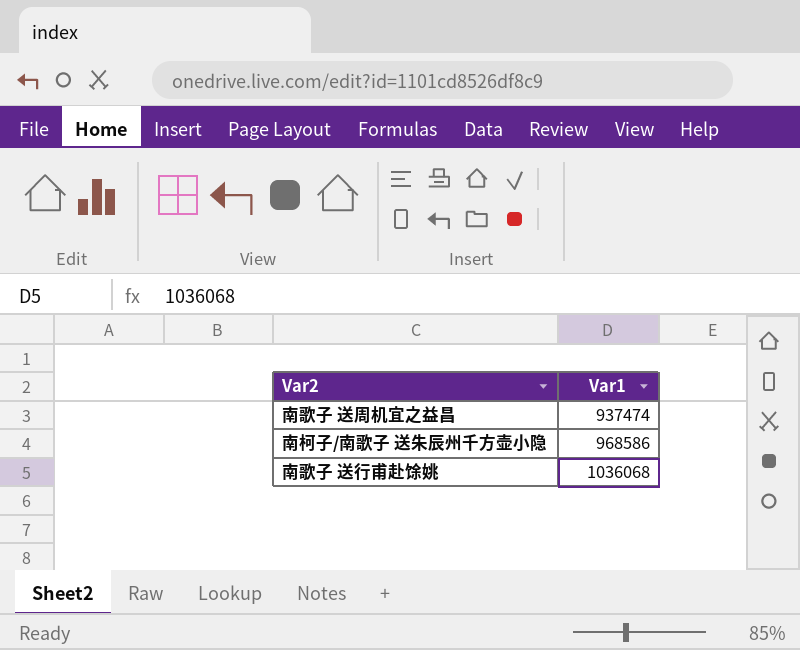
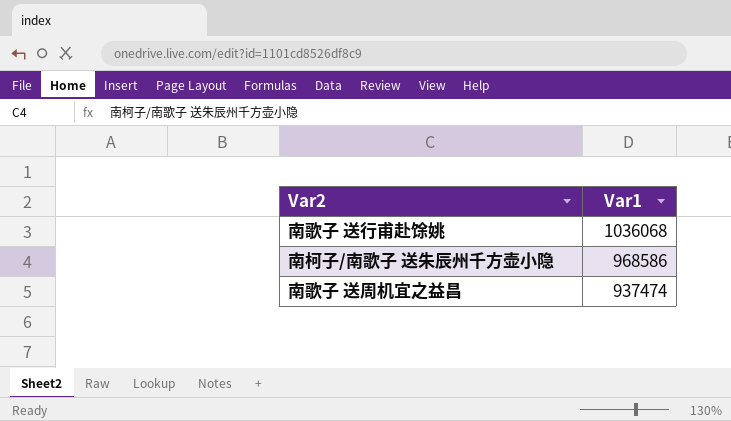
row order: Var1 ascending -> Var1 descending

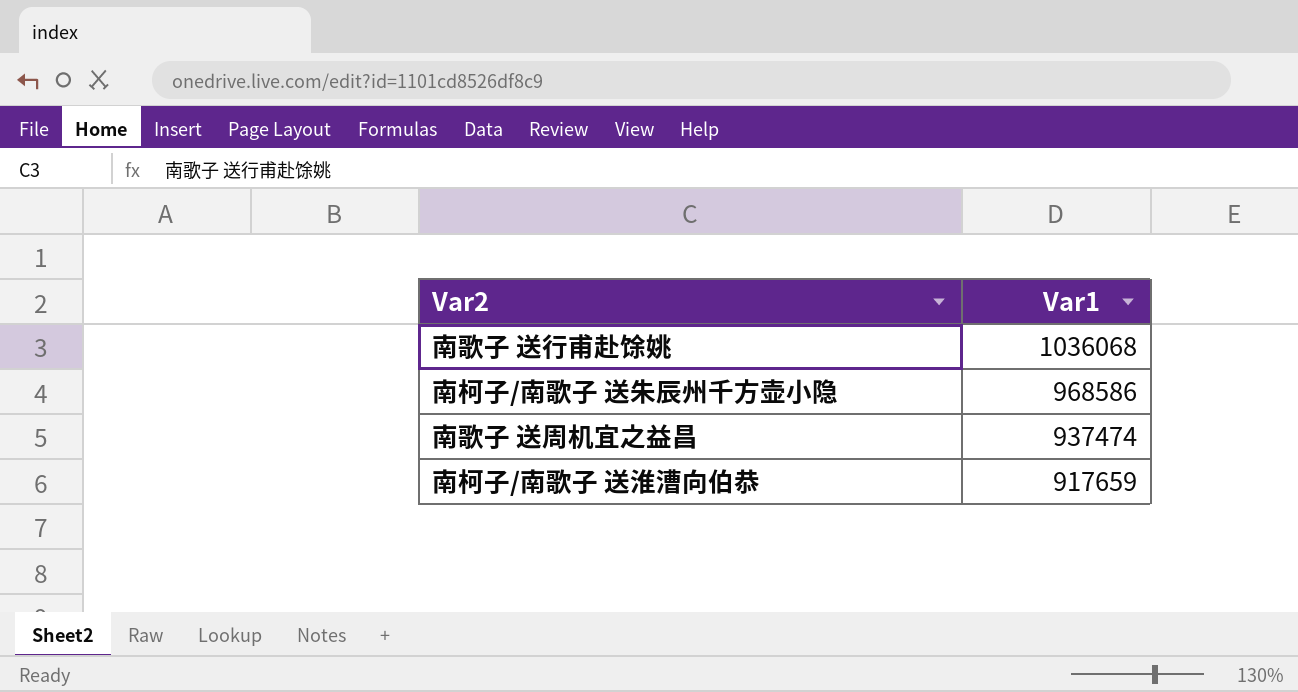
row 南柯子/南歌子 送淮漕向伯恭: none -> 917659

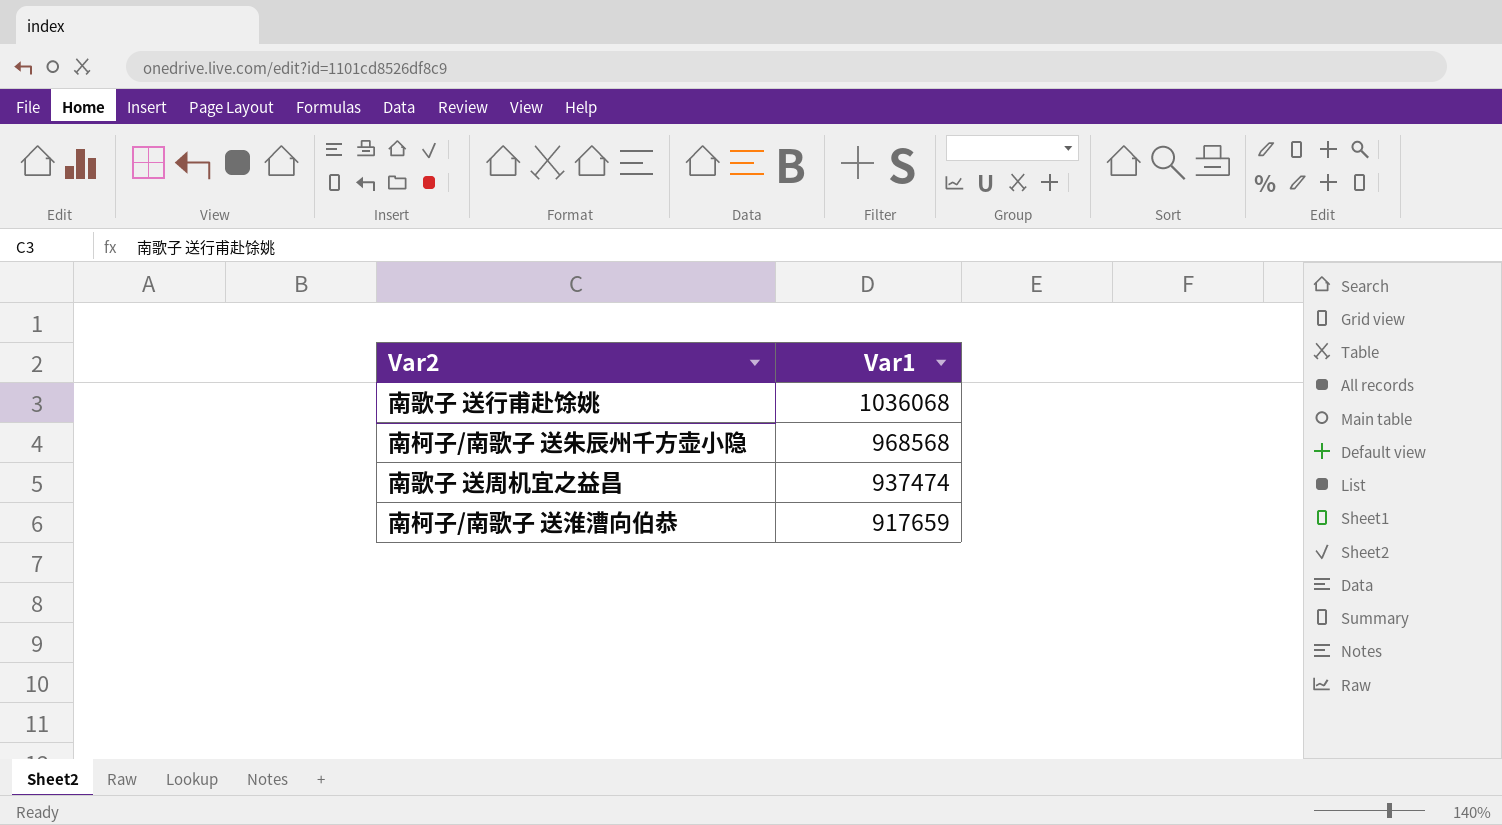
南柯子/南歌子 送朱辰州千方壶小隐 | Var1: 968586 -> 968568

